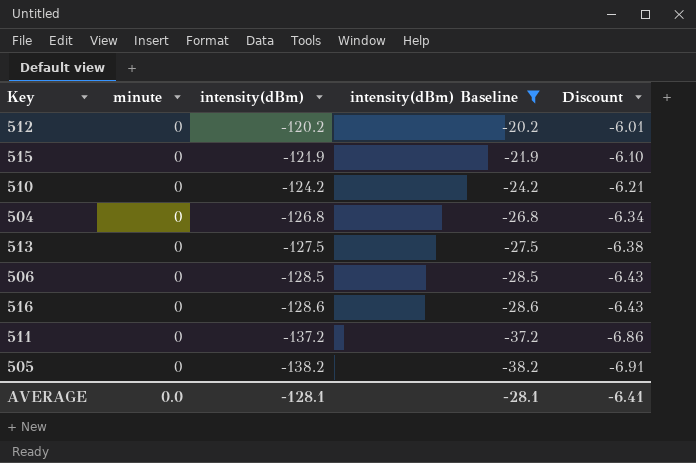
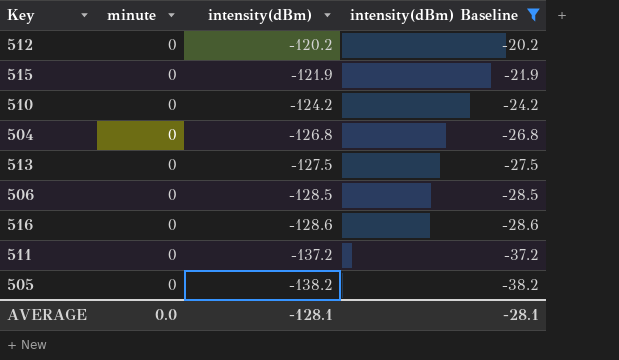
column Discount | formula: [intensity(dBm)] * 0.05 -> none

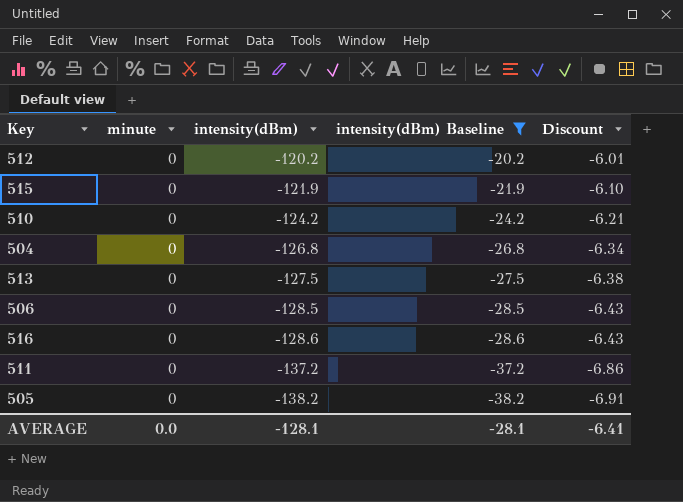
column Discount | formula: none -> [intensity(dBm)] * 0.05

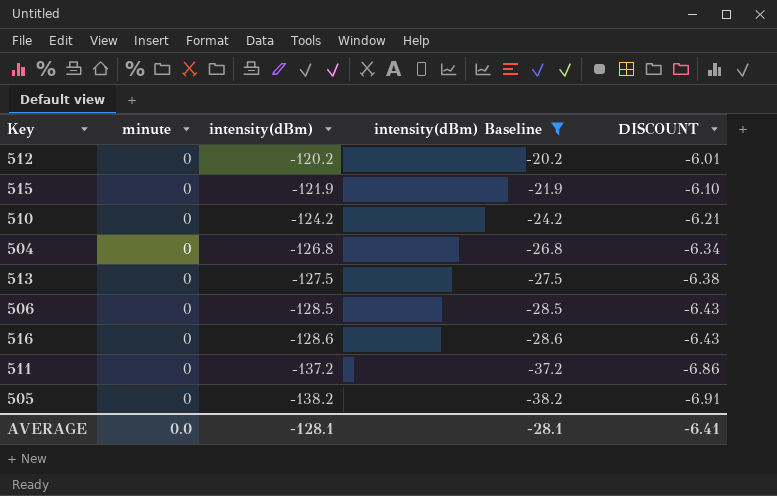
column name: Discount -> DISCOUNT

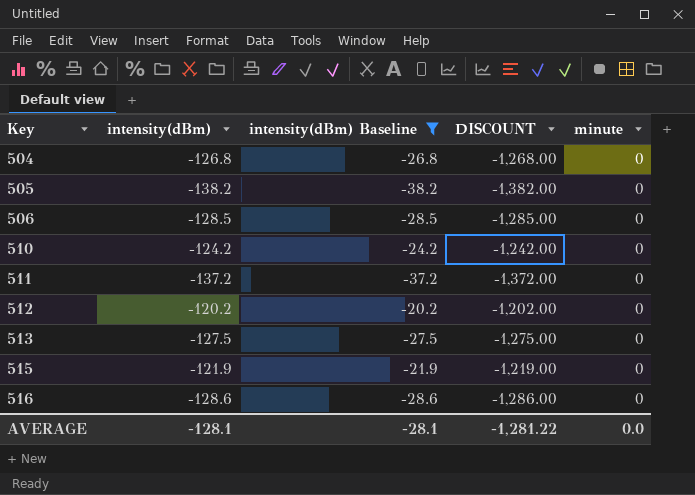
row order: intensity(dBm) descending -> Key ascending
column DISCOUNT | formula: [intensity(dBm)] * 0.05 -> [intensity(dBm)] * 10
column minute | position: 2 -> 5
AVERAGE | DISCOUNT: -6.41 -> -1,281.22

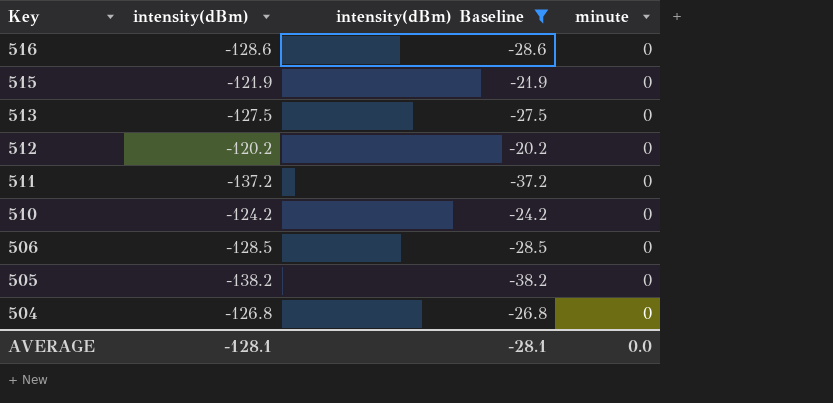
row order: Key ascending -> Key descending
column DISCOUNT | formula: [intensity(dBm)] * 10 -> none

